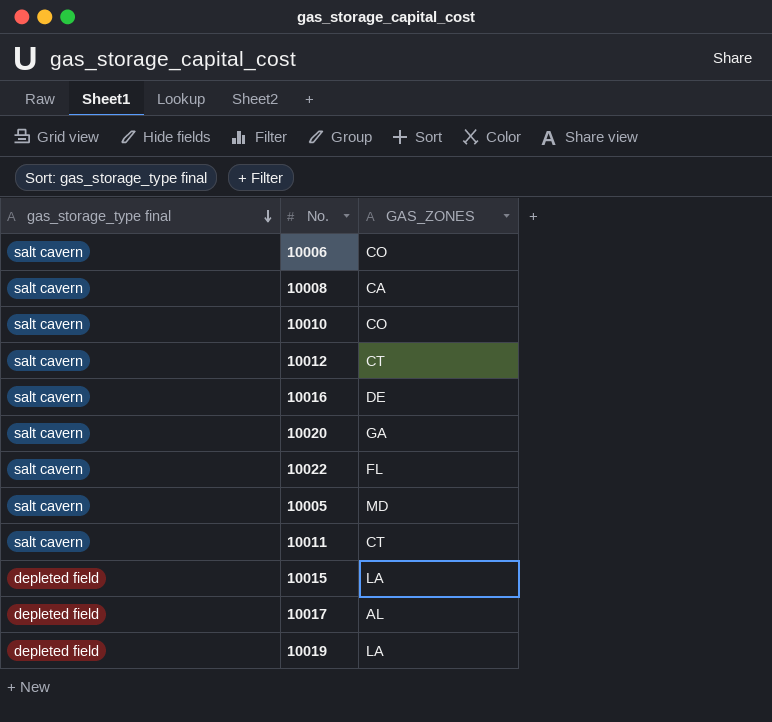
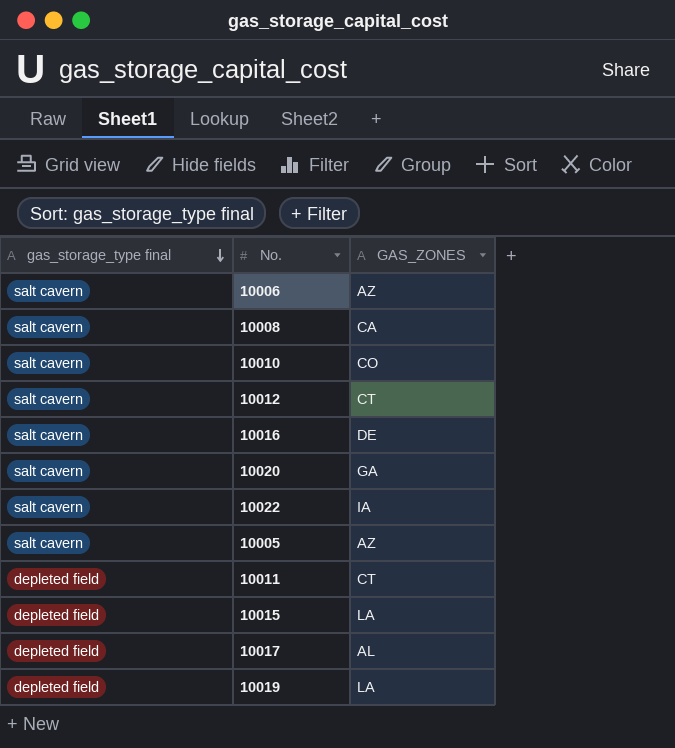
10006 | GAS_ZONES: CO -> AZ
10022 | GAS_ZONES: FL -> IA
10005 | GAS_ZONES: MD -> AZ
10011 | gas_storage_type final: salt cavern -> depleted field

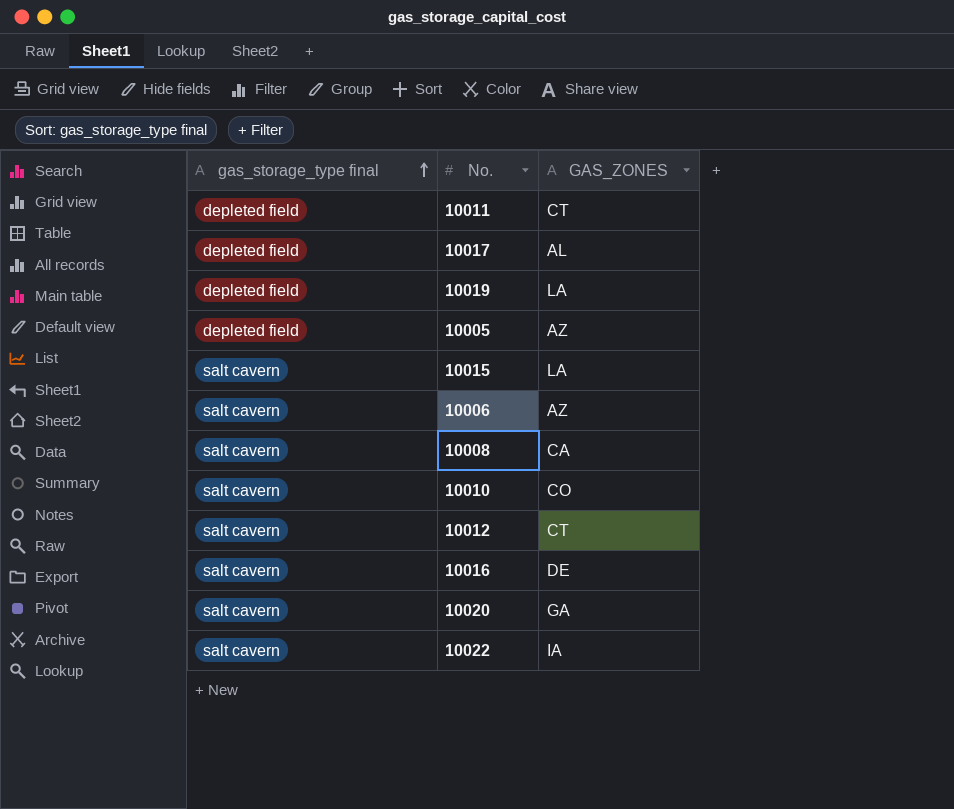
row order: gas_storage_type final descending -> gas_storage_type final ascending
10005 | gas_storage_type final: salt cavern -> depleted field
10015 | gas_storage_type final: depleted field -> salt cavern

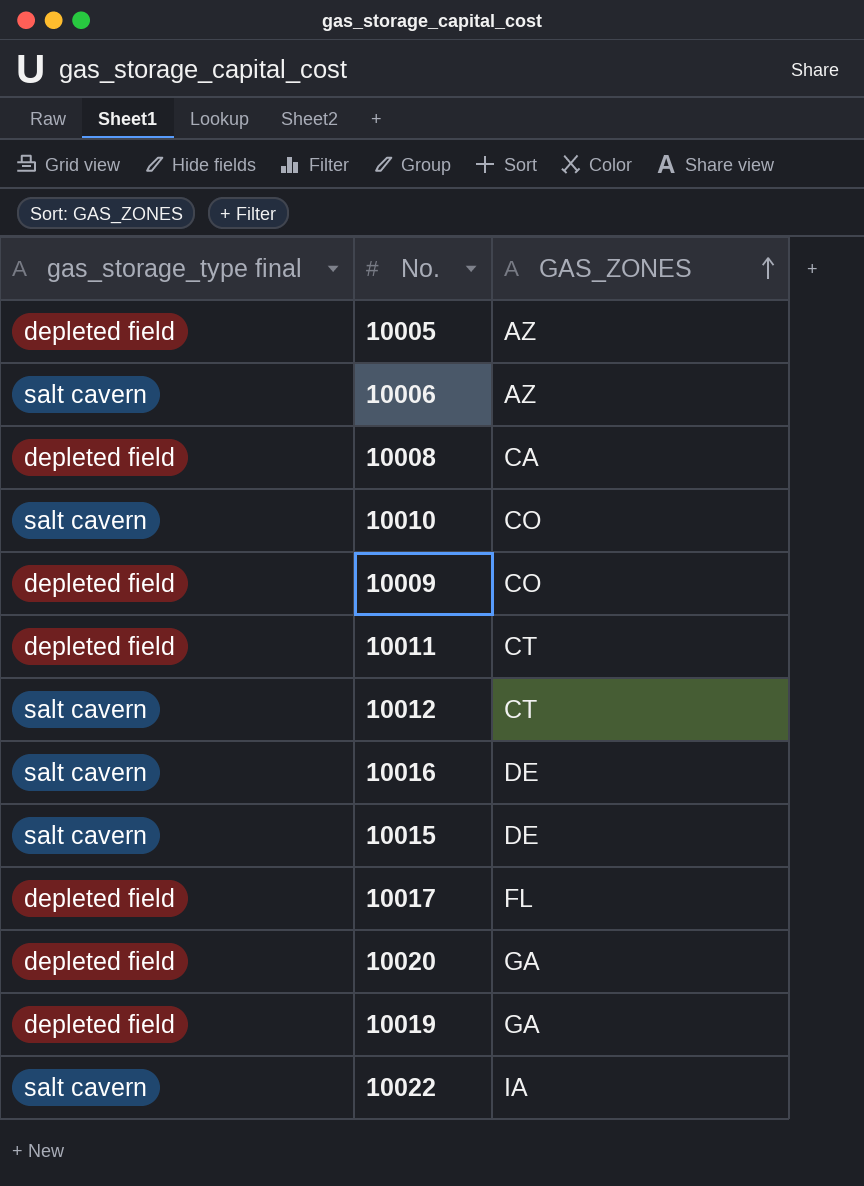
row order: gas_storage_type final ascending -> GAS_ZONES ascending
10008 | gas_storage_type final: salt cavern -> depleted field
row 10009: none -> depleted field | CO
10015 | GAS_ZONES: LA -> DE
10017 | GAS_ZONES: AL -> FL
10020 | gas_storage_type final: salt cavern -> depleted field
10019 | GAS_ZONES: LA -> GA

